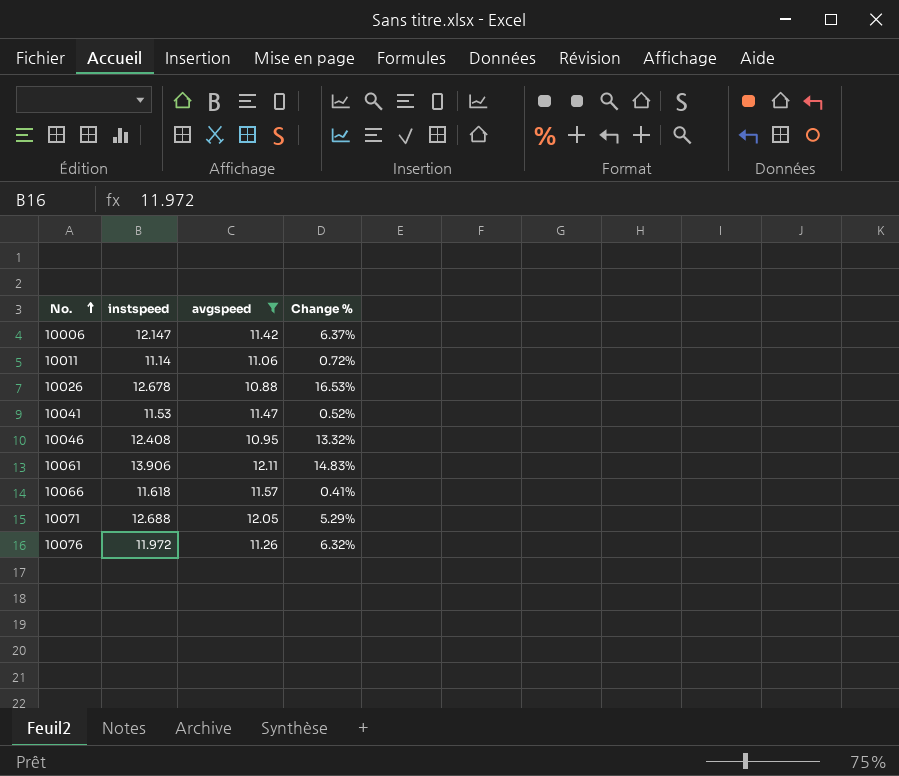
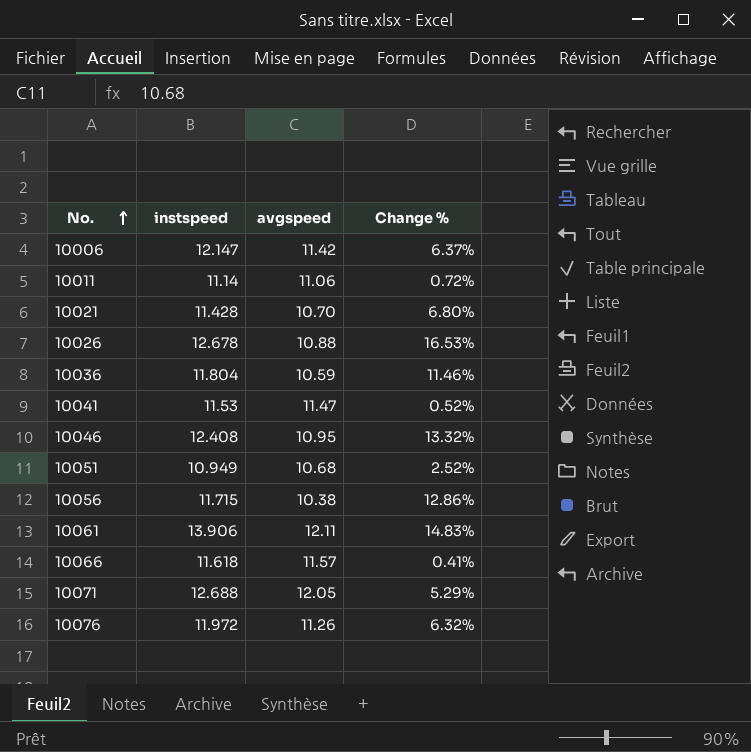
filter: avgspeed >= 10.88 -> none

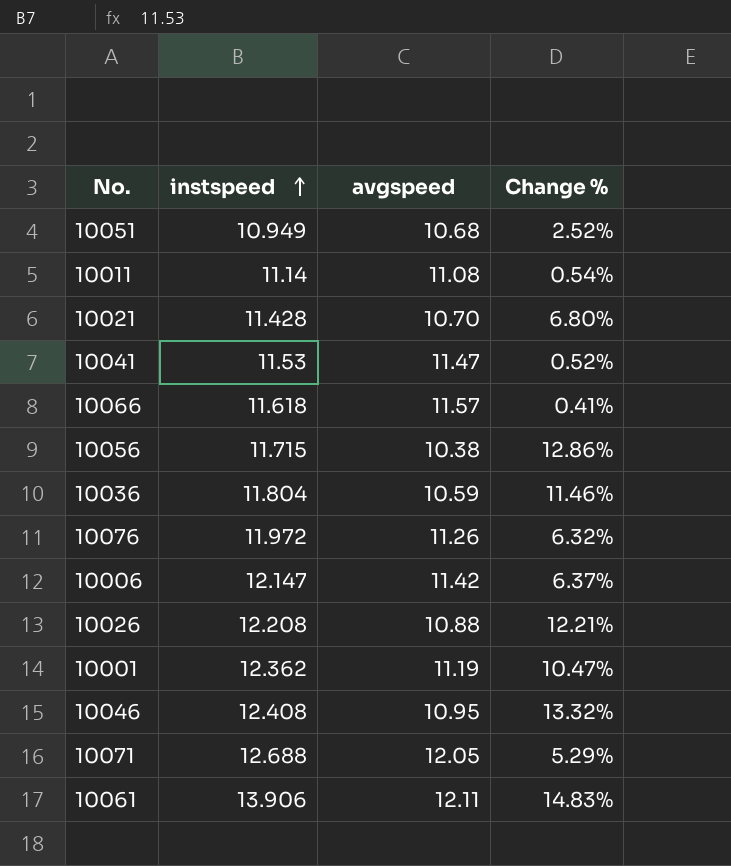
row order: No. ascending -> instspeed ascending
10011 | avgspeed: 11.06 -> 11.08
10011 | Change %: 0.72% -> 0.54%
10026 | instspeed: 12.678 -> 12.208
10026 | Change %: 16.53% -> 12.21%
row 10001: none -> 12.362 | 11.19 | 10.47%

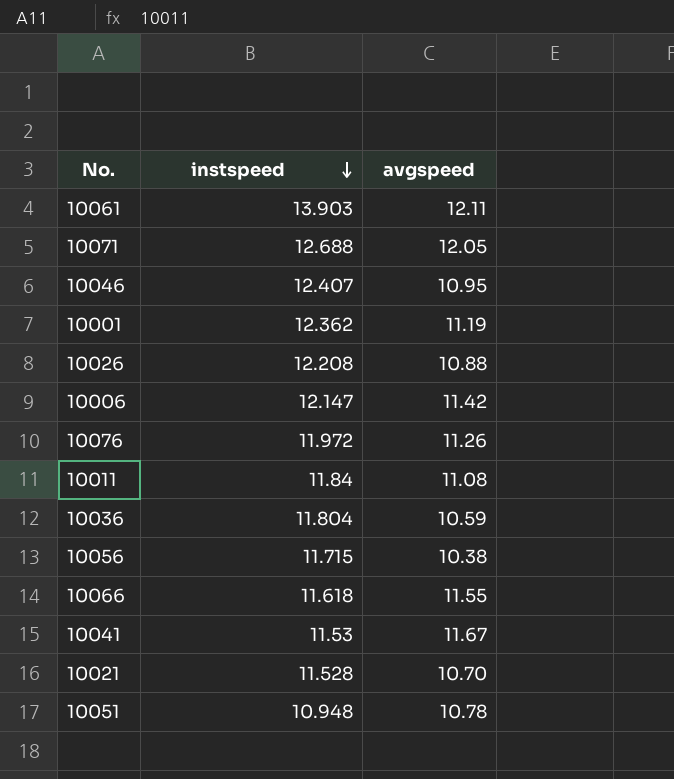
row order: instspeed ascending -> instspeed descending
column Change % | formula: ([instspeed] - [avgspeed]) / [avgspeed] -> none
10061 | instspeed: 13.906 -> 13.903
10046 | instspeed: 12.408 -> 12.407
10011 | instspeed: 11.14 -> 11.84
10066 | avgspeed: 11.57 -> 11.55
10041 | avgspeed: 11.47 -> 11.67
10021 | instspeed: 11.428 -> 11.528
10051 | instspeed: 10.949 -> 10.948
10051 | avgspeed: 10.68 -> 10.78

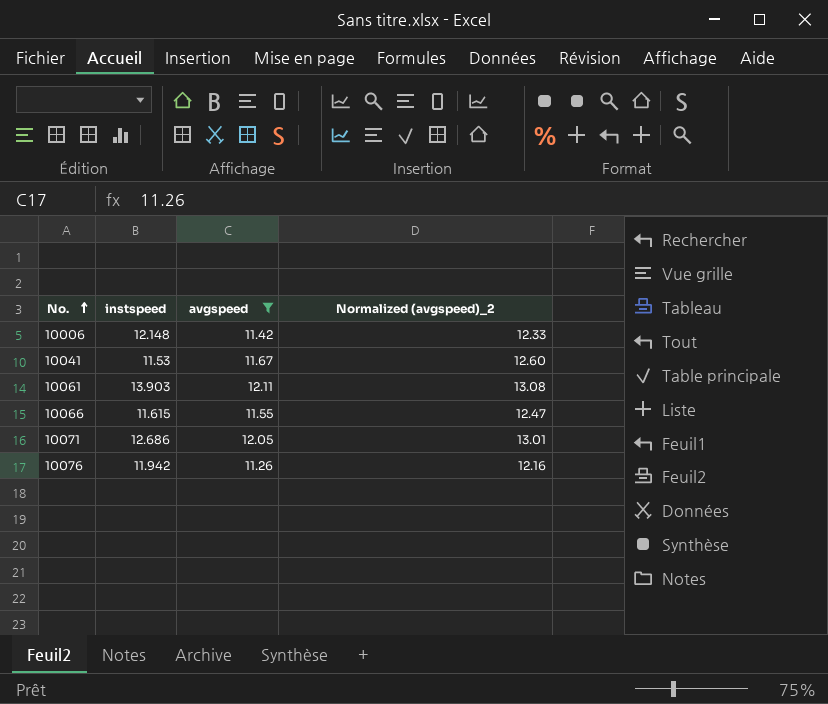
filter: none -> avgspeed >= 11.26
row order: instspeed descending -> No. ascending
column Normalized (avgspeed)_2 | formula: none -> [avgspeed] * 1.08
10006 | instspeed: 12.147 -> 12.148
10066 | instspeed: 11.618 -> 11.615
10071 | instspeed: 12.688 -> 12.686
10076 | instspeed: 11.972 -> 11.942

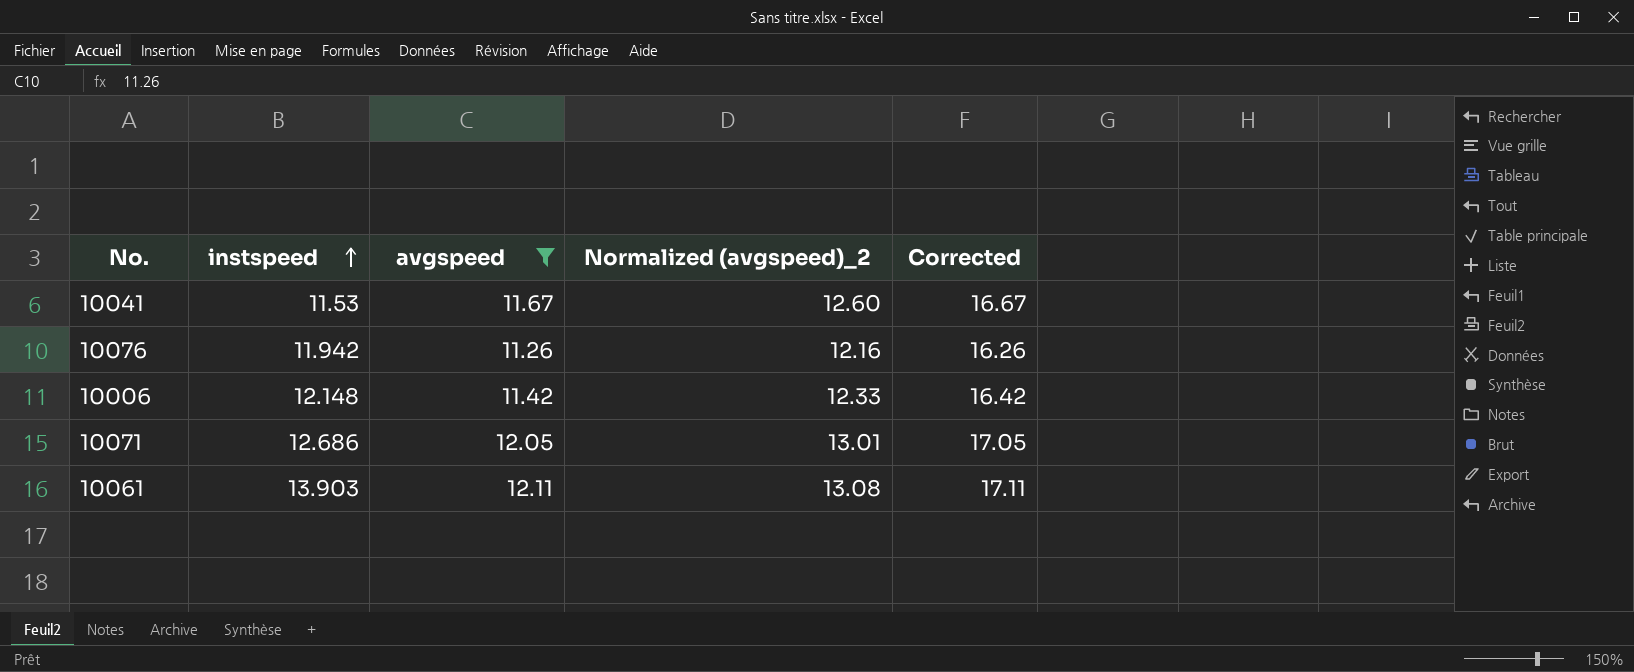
row order: No. ascending -> instspeed ascending
column Corrected | formula: none -> [avgspeed] + 5
row 10066: 11.615 | 11.55 | 12.47 -> none

